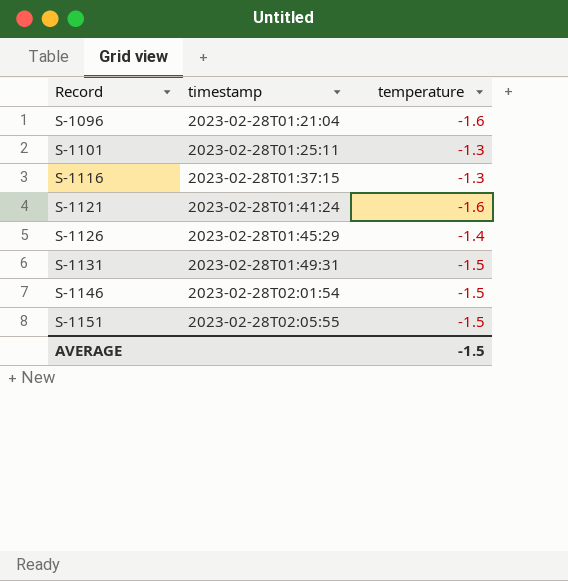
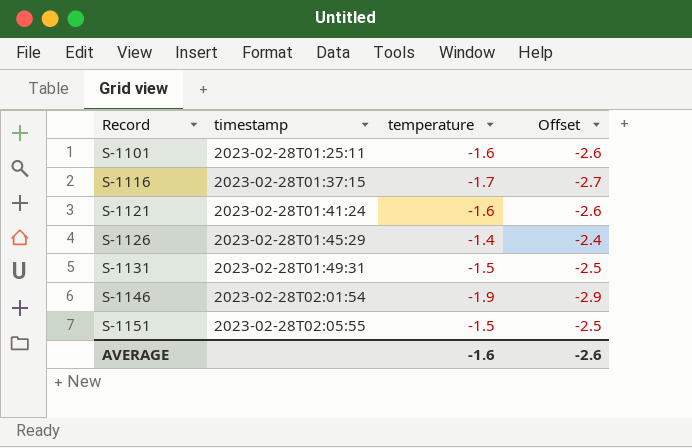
column Offset | formula: none -> [temperature] - 1
row S-1096: 2023-02-28T01:21:04 | -1.6 -> none
S-1101 | temperature: -1.3 -> -1.6
S-1116 | temperature: -1.3 -> -1.7
S-1146 | temperature: -1.5 -> -1.9
AVERAGE | temperature: -1.5 -> -1.6

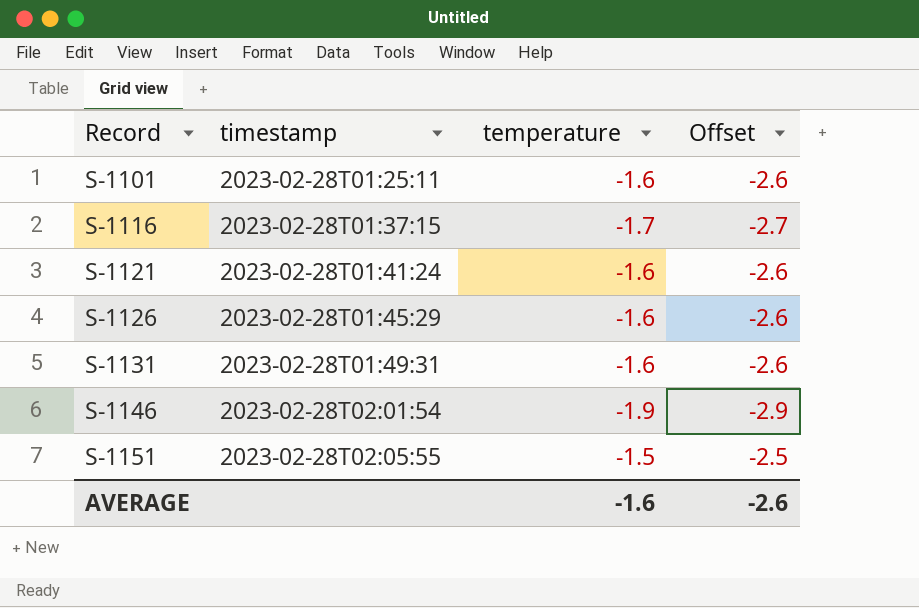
S-1126 | temperature: -1.4 -> -1.6
S-1126 | Offset: -2.4 -> -2.6
S-1131 | temperature: -1.5 -> -1.6
S-1131 | Offset: -2.5 -> -2.6

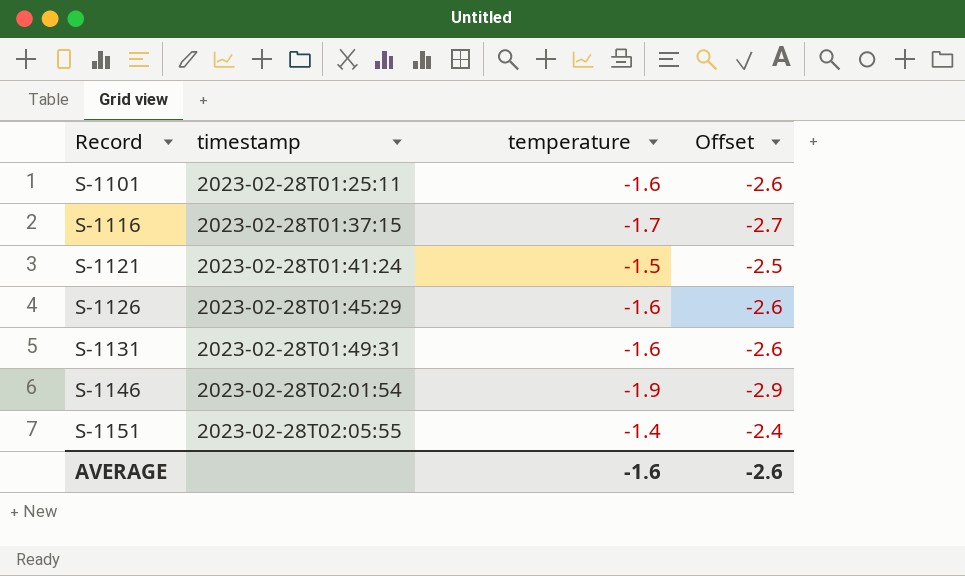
S-1121 | temperature: -1.6 -> -1.5
S-1121 | Offset: -2.6 -> -2.5
S-1151 | temperature: -1.5 -> -1.4
S-1151 | Offset: -2.5 -> -2.4

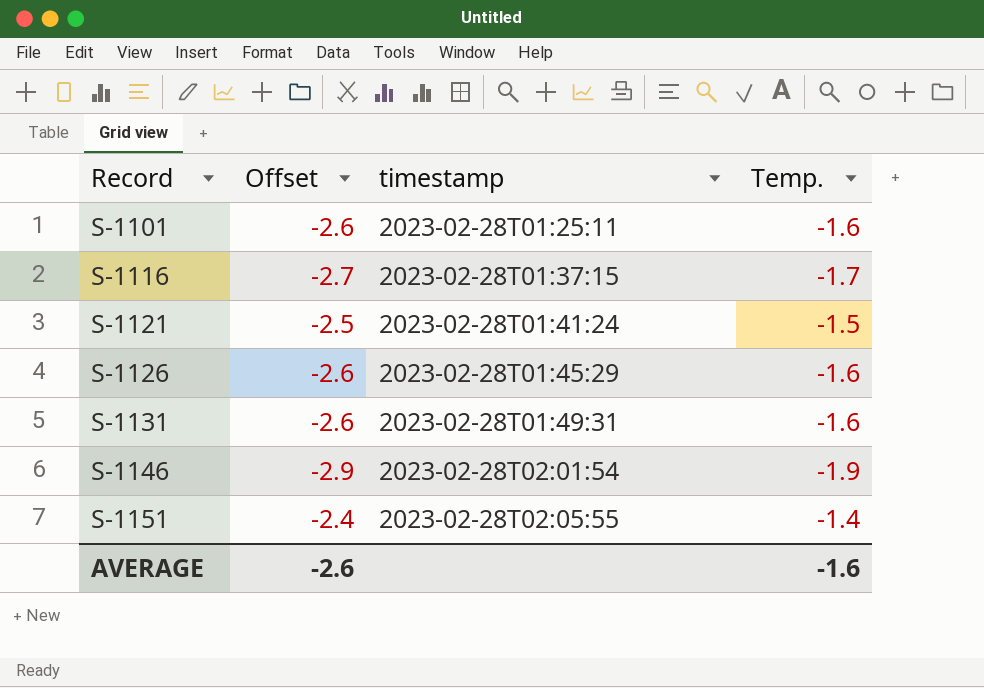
column Offset | position: 4 -> 2
column name: temperature -> Temp.

